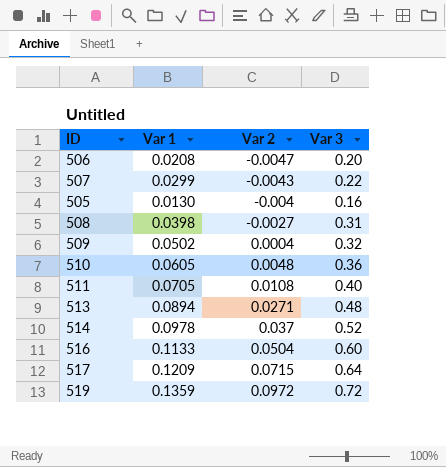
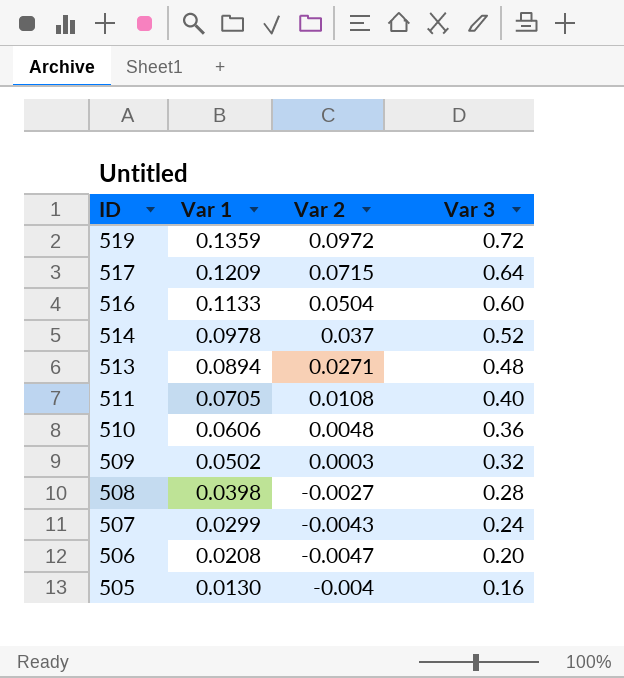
row order: Var 2 ascending -> ID descending
510 | Var 1: 0.0605 -> 0.0606
509 | Var 2: 0.0004 -> 0.0003
508 | Var 3: 0.31 -> 0.28
507 | Var 3: 0.22 -> 0.24

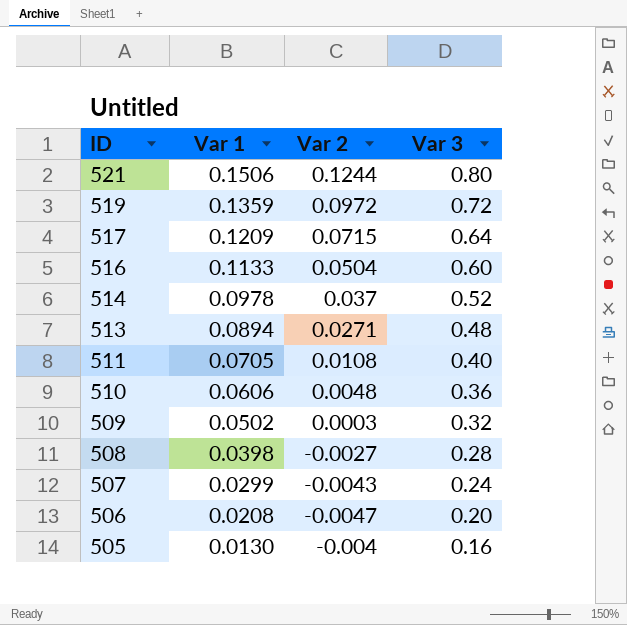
row 521: none -> 0.1506 | 0.1244 | 0.80

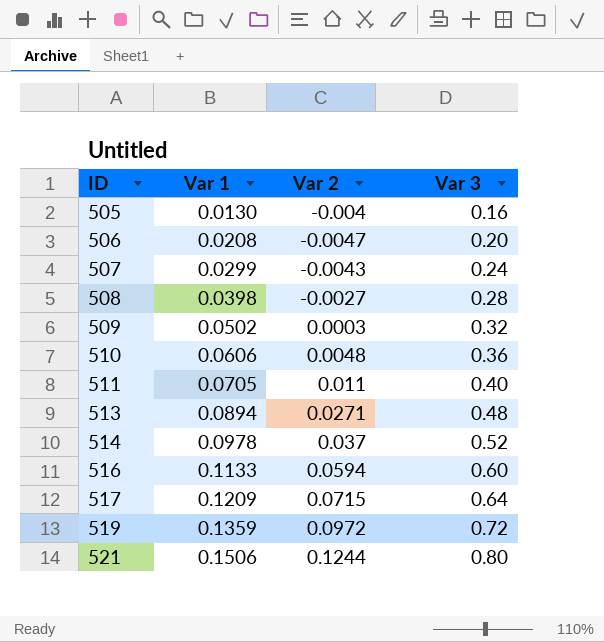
row order: ID descending -> ID ascending
511 | Var 2: 0.0108 -> 0.011
516 | Var 2: 0.0504 -> 0.0594

